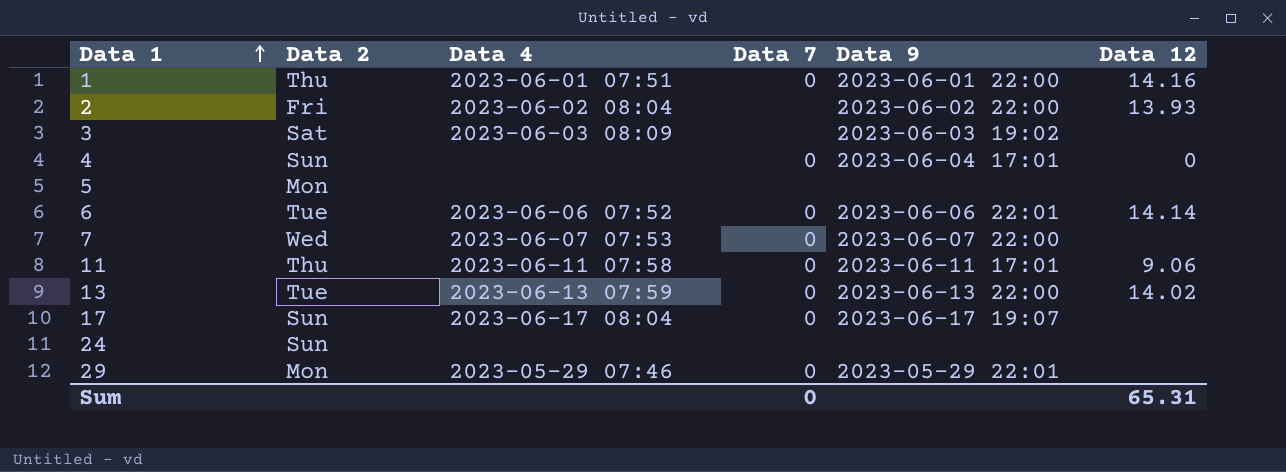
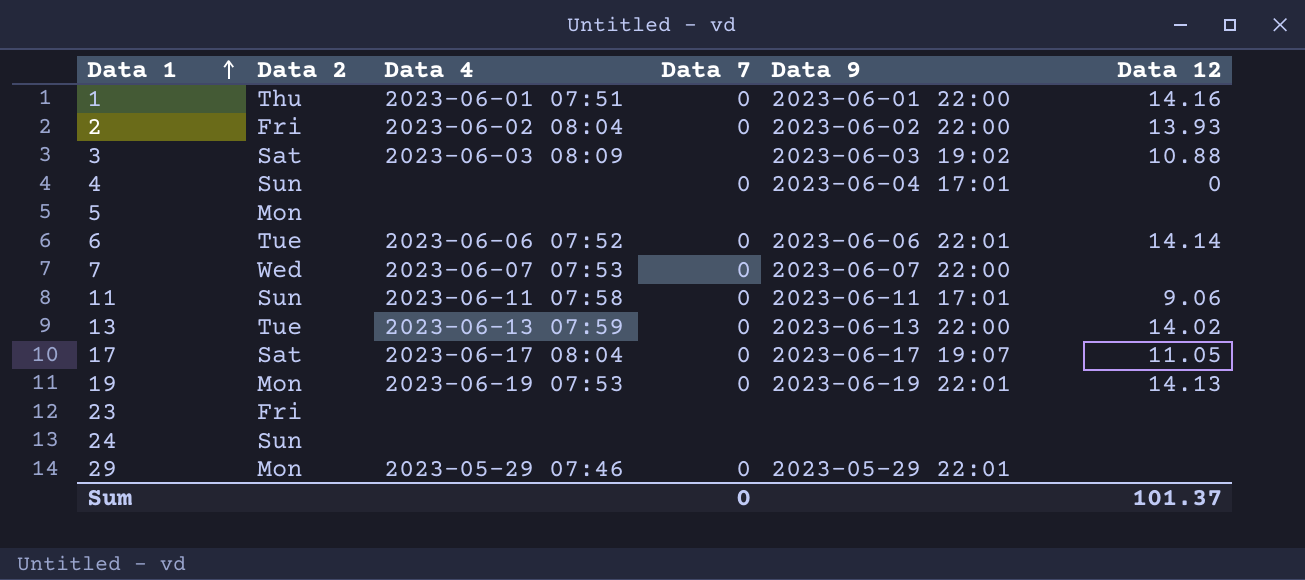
2 | Data 7: none -> 0
3 | Data 12: none -> 10.88
11 | Data 2: Thu -> Sun
17 | Data 2: Sun -> Sat
17 | Data 12: none -> 11.05
row 19: none -> Mon | 2023-06-19 07:53 | 0 | 2023-06-19 22:01 | 14.13
row 23: none -> Fri | none | none | none | none
Sum | Data 12: 65.31 -> 101.37

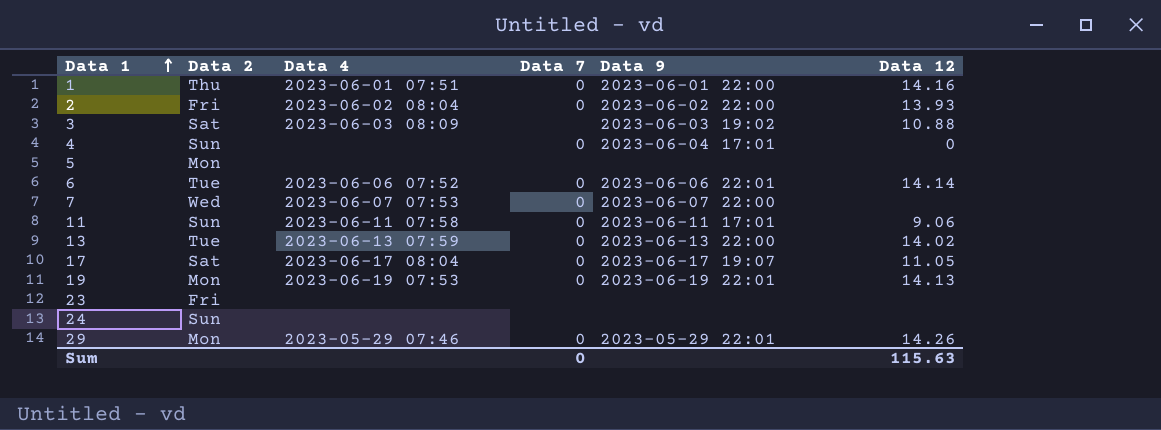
29 | Data 12: none -> 14.26
Sum | Data 12: 101.37 -> 115.63

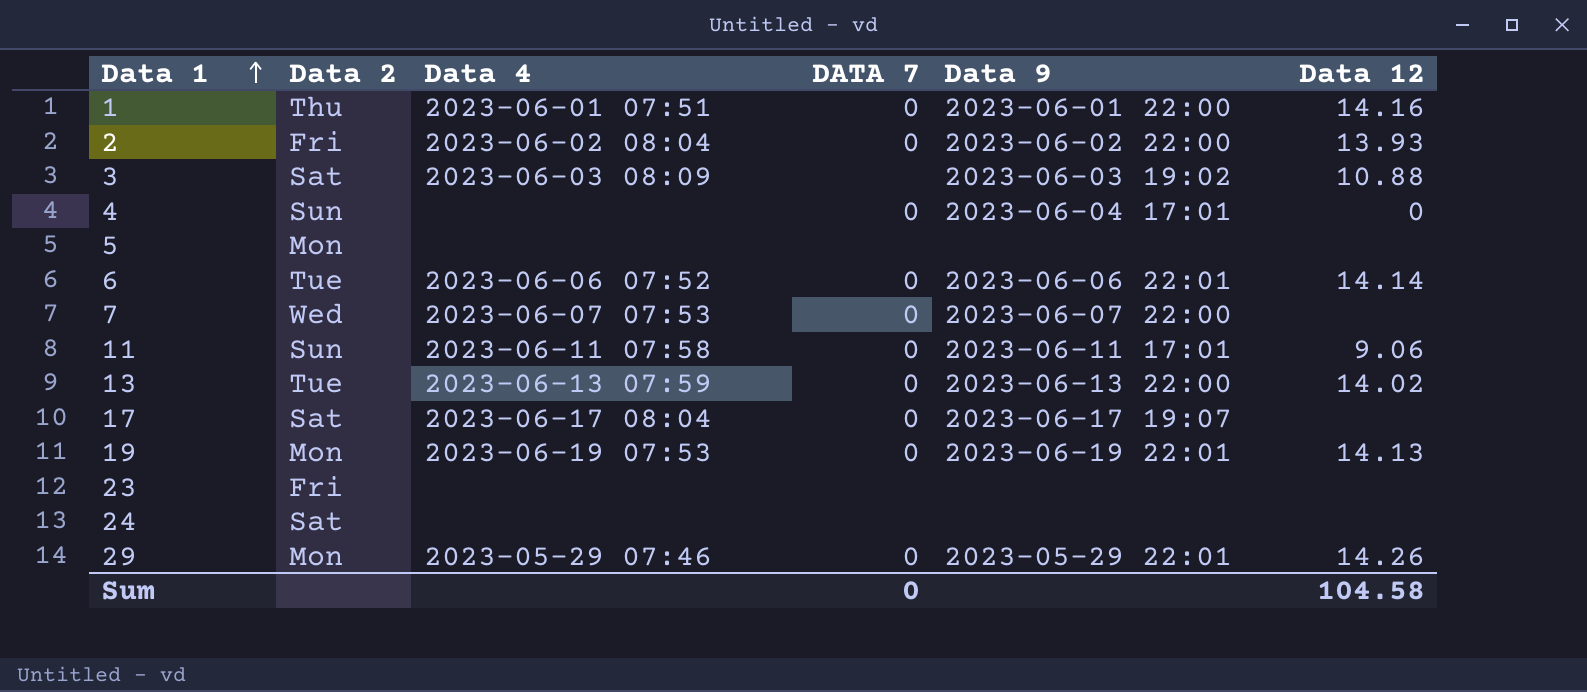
column name: Data 7 -> DATA 7
17 | Data 12: 11.05 -> none
24 | Data 2: Sun -> Sat
Sum | Data 12: 115.63 -> 104.58

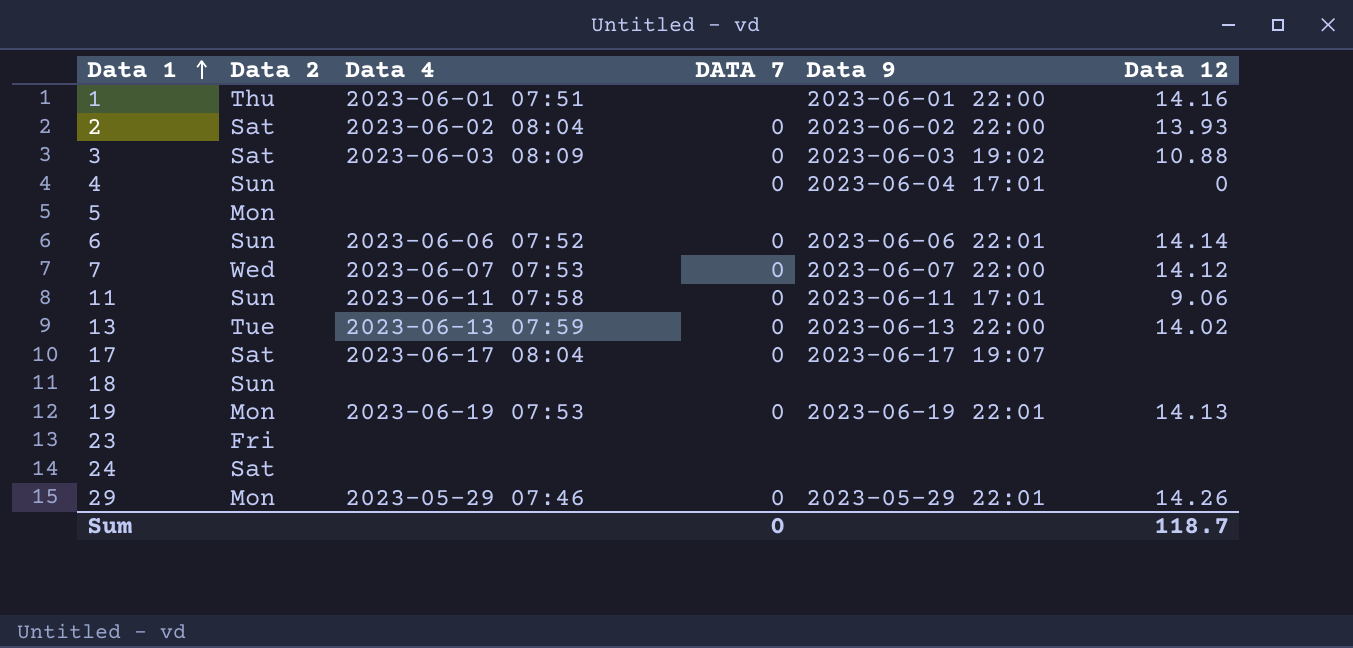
1 | DATA 7: 0 -> none
2 | Data 2: Fri -> Sat
3 | DATA 7: none -> 0
6 | Data 2: Tue -> Sun
7 | Data 12: none -> 14.12
row 18: none -> Sun | none | none | none | none
Sum | Data 12: 104.58 -> 118.7

